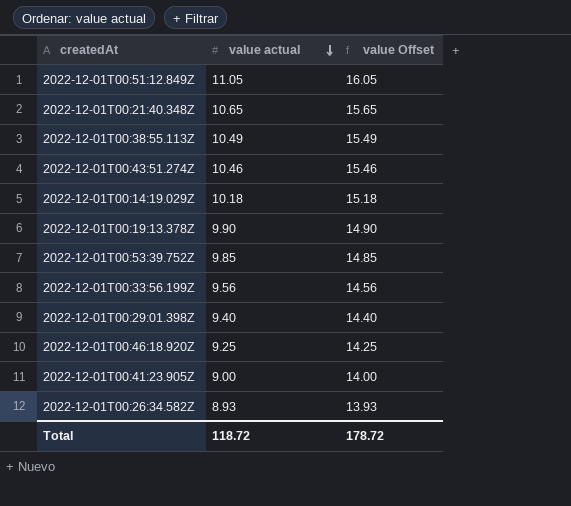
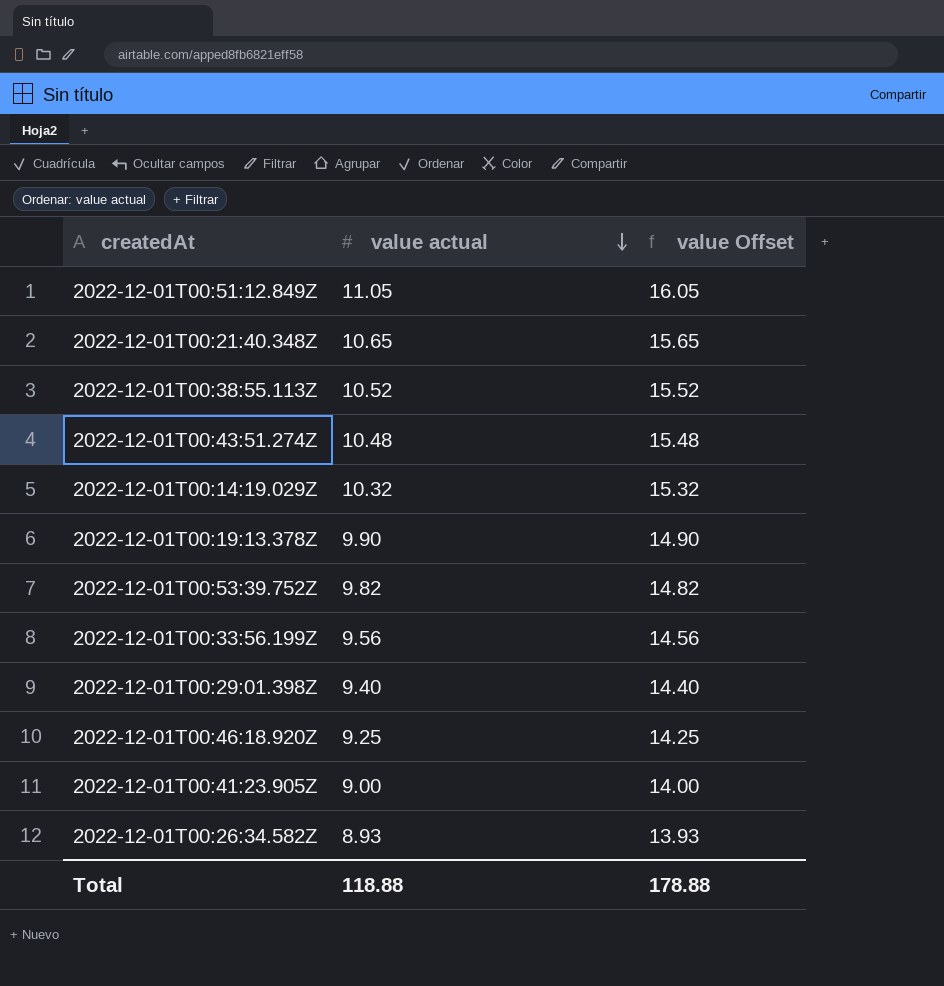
2022-12-01T00:38:55.113Z | value actual: 10.49 -> 10.52
2022-12-01T00:38:55.113Z | value Offset: 15.49 -> 15.52
2022-12-01T00:43:51.274Z | value actual: 10.46 -> 10.48
2022-12-01T00:43:51.274Z | value Offset: 15.46 -> 15.48
2022-12-01T00:14:19.029Z | value actual: 10.18 -> 10.32
2022-12-01T00:14:19.029Z | value Offset: 15.18 -> 15.32
2022-12-01T00:53:39.752Z | value actual: 9.85 -> 9.82
2022-12-01T00:53:39.752Z | value Offset: 14.85 -> 14.82
Total | value actual: 118.72 -> 118.88
Total | value Offset: 178.72 -> 178.88

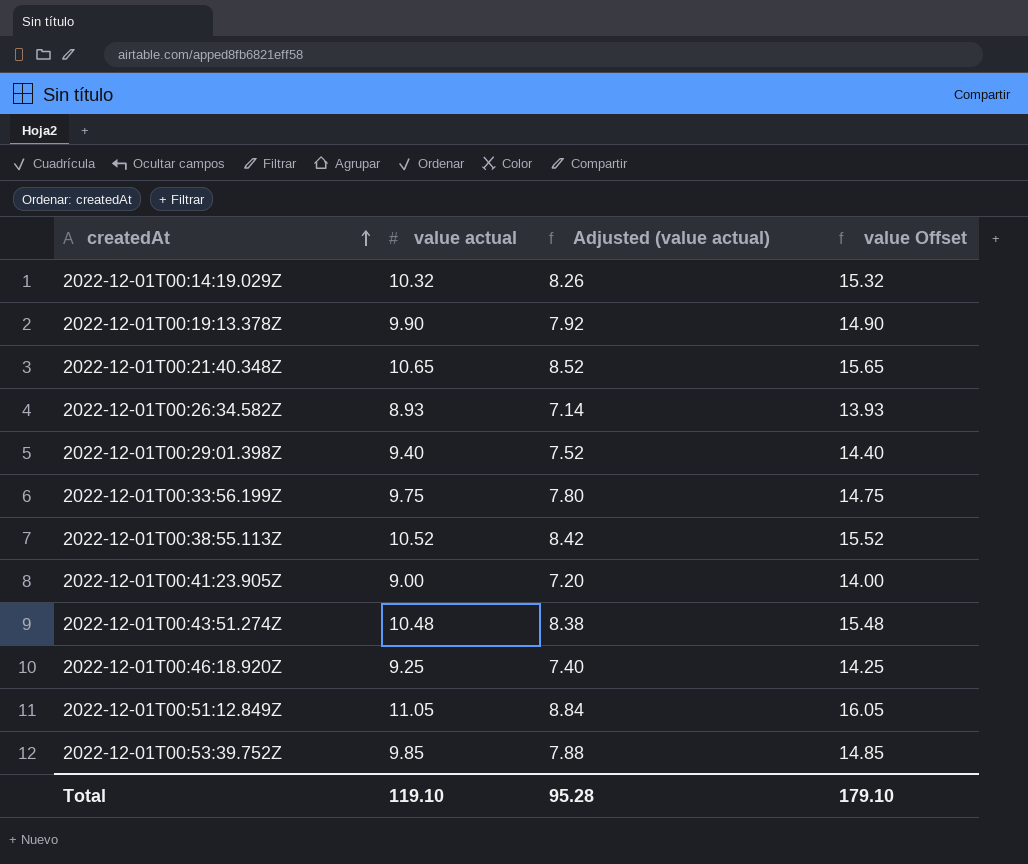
row order: value actual descending -> createdAt ascending
column Adjusted (value actual) | formula: none -> [value actual] * 0.8
2022-12-01T00:33:56.199Z | value actual: 9.56 -> 9.75
2022-12-01T00:33:56.199Z | value Offset: 14.56 -> 14.75
2022-12-01T00:53:39.752Z | value actual: 9.82 -> 9.85
2022-12-01T00:53:39.752Z | value Offset: 14.82 -> 14.85
Total | value actual: 118.88 -> 119.10
Total | value Offset: 178.88 -> 179.10

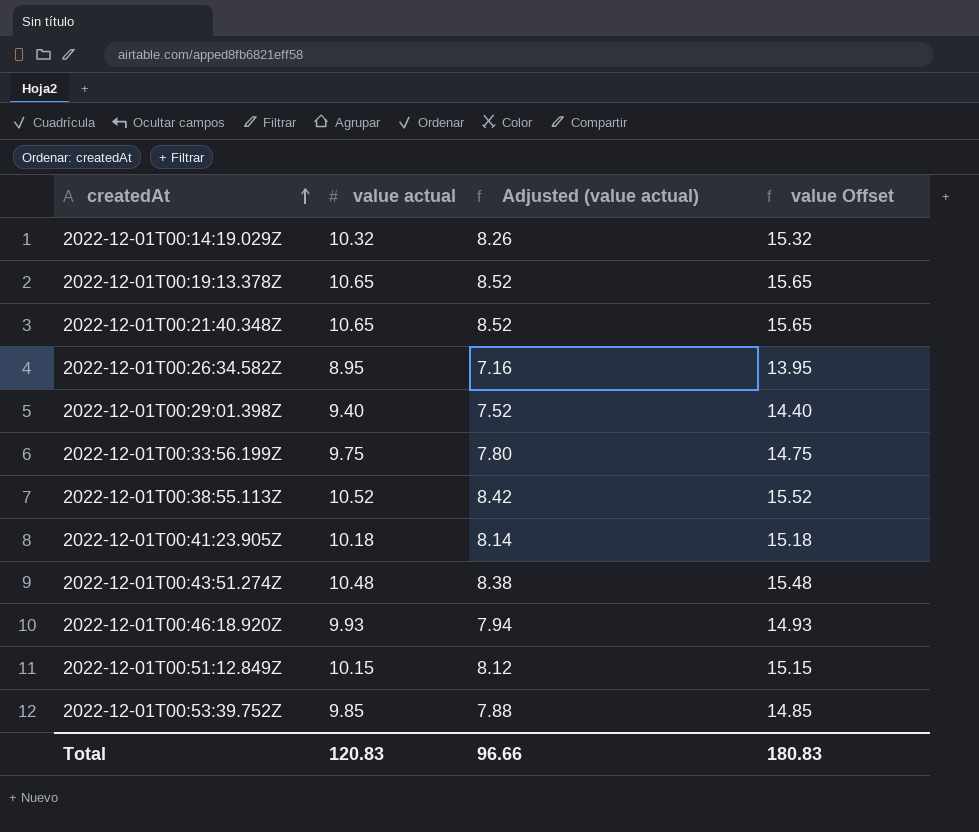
2022-12-01T00:19:13.378Z | value actual: 9.90 -> 10.65
2022-12-01T00:19:13.378Z | Adjusted (value actual): 7.92 -> 8.52
2022-12-01T00:19:13.378Z | value Offset: 14.90 -> 15.65
2022-12-01T00:26:34.582Z | value actual: 8.93 -> 8.95
2022-12-01T00:26:34.582Z | Adjusted (value actual): 7.14 -> 7.16
2022-12-01T00:26:34.582Z | value Offset: 13.93 -> 13.95
2022-12-01T00:41:23.905Z | value actual: 9.00 -> 10.18
2022-12-01T00:41:23.905Z | Adjusted (value actual): 7.20 -> 8.14
2022-12-01T00:41:23.905Z | value Offset: 14.00 -> 15.18
2022-12-01T00:46:18.920Z | value actual: 9.25 -> 9.93
2022-12-01T00:46:18.920Z | Adjusted (value actual): 7.40 -> 7.94
2022-12-01T00:46:18.920Z | value Offset: 14.25 -> 14.93
2022-12-01T00:51:12.849Z | value actual: 11.05 -> 10.15
2022-12-01T00:51:12.849Z | Adjusted (value actual): 8.84 -> 8.12
2022-12-01T00:51:12.849Z | value Offset: 16.05 -> 15.15
Total | value actual: 119.10 -> 120.83
Total | Adjusted (value actual): 95.28 -> 96.66
Total | value Offset: 179.10 -> 180.83

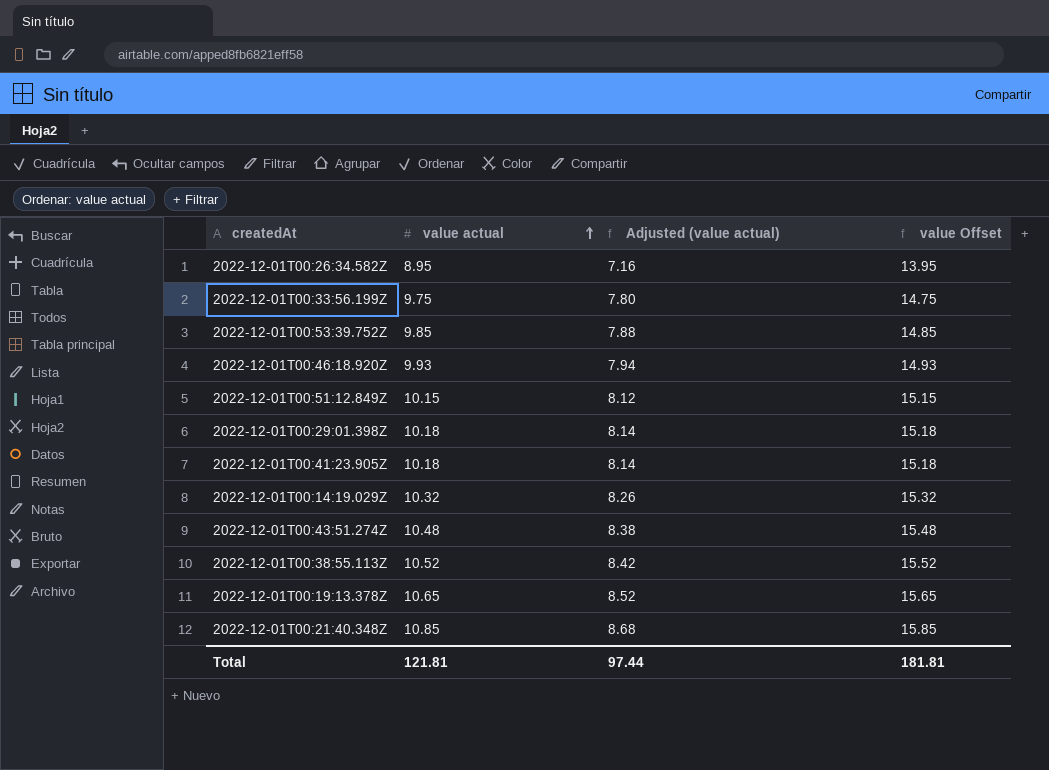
row order: createdAt ascending -> value actual ascending
2022-12-01T00:29:01.398Z | value actual: 9.40 -> 10.18
2022-12-01T00:29:01.398Z | Adjusted (value actual): 7.52 -> 8.14
2022-12-01T00:29:01.398Z | value Offset: 14.40 -> 15.18
2022-12-01T00:21:40.348Z | value actual: 10.65 -> 10.85
2022-12-01T00:21:40.348Z | Adjusted (value actual): 8.52 -> 8.68
2022-12-01T00:21:40.348Z | value Offset: 15.65 -> 15.85
Total | value actual: 120.83 -> 121.81
Total | Adjusted (value actual): 96.66 -> 97.44
Total | value Offset: 180.83 -> 181.81

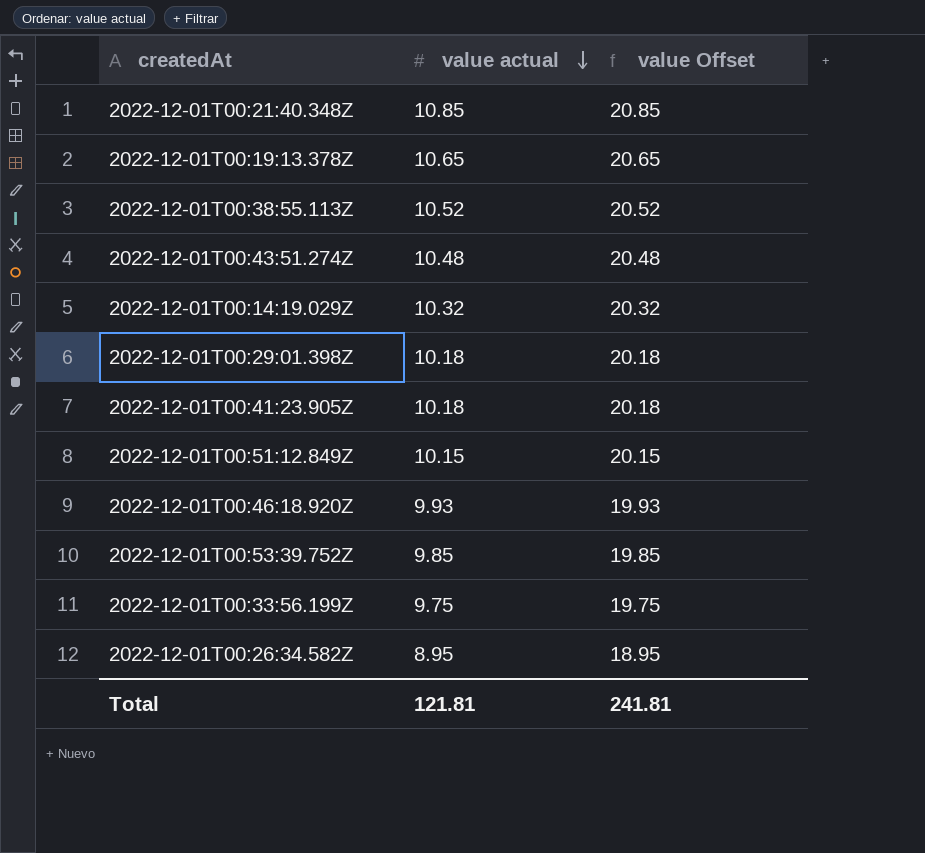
row order: value actual ascending -> value actual descending
column Adjusted (value actual) | formula: [value actual] * 0.8 -> none
column value Offset | formula: [value actual] + 5 -> [value actual] + 10
Total | value Offset: 181.81 -> 241.81

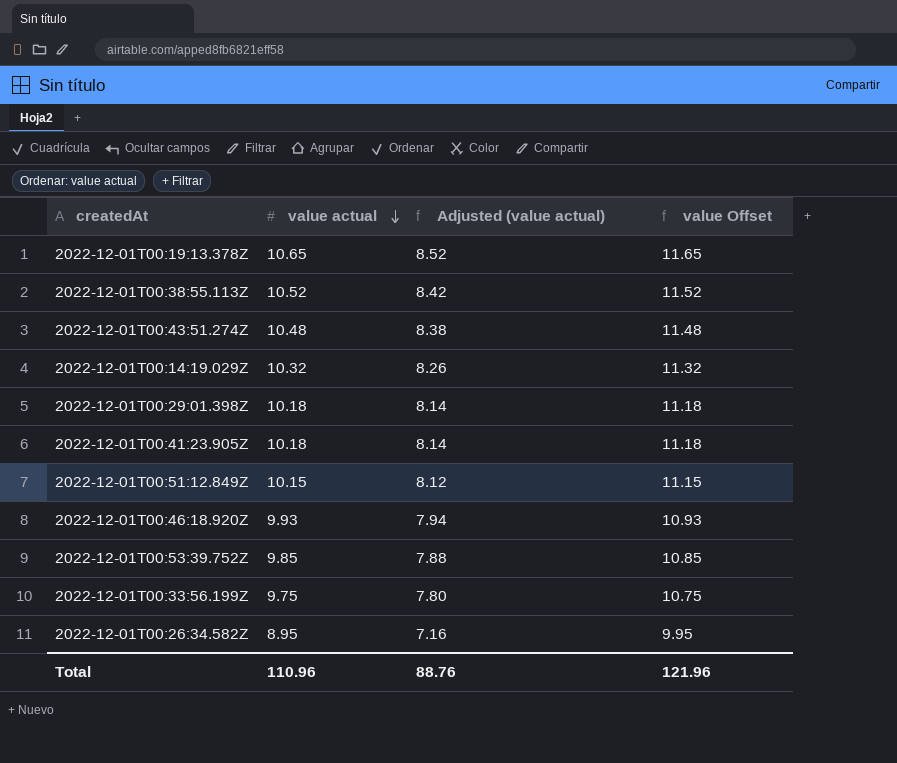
column Adjusted (value actual) | formula: none -> [value actual] * 0.8
column value Offset | formula: [value actual] + 10 -> [value actual] + 1
row 2022-12-01T00:21:40.348Z: 10.85 | 20.85 -> none
Total | value actual: 121.81 -> 110.96
Total | value Offset: 241.81 -> 121.96

